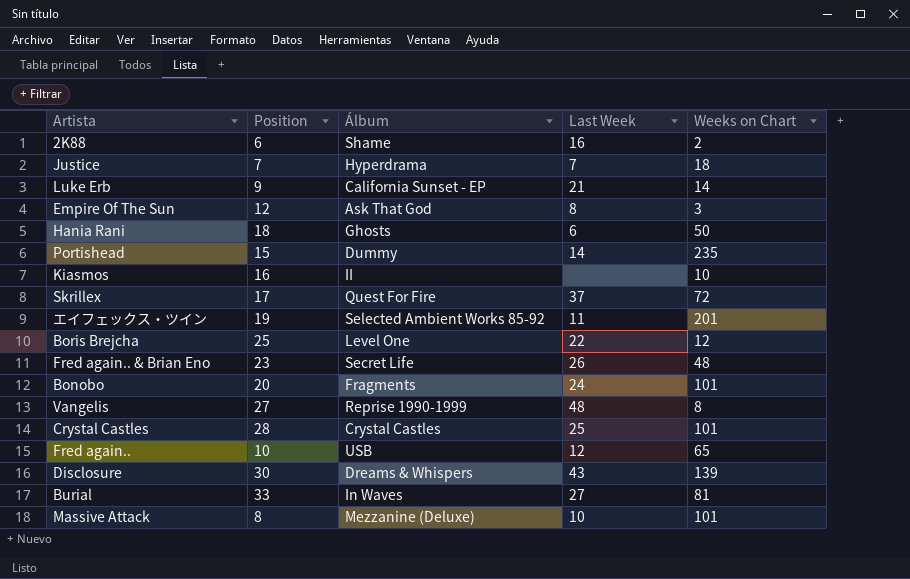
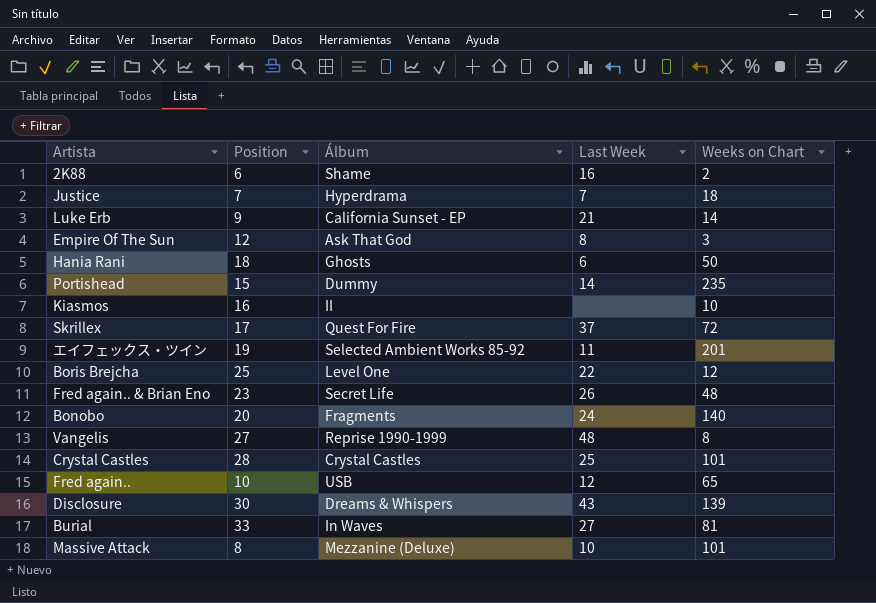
Bonobo | Weeks on Chart: 101 -> 140

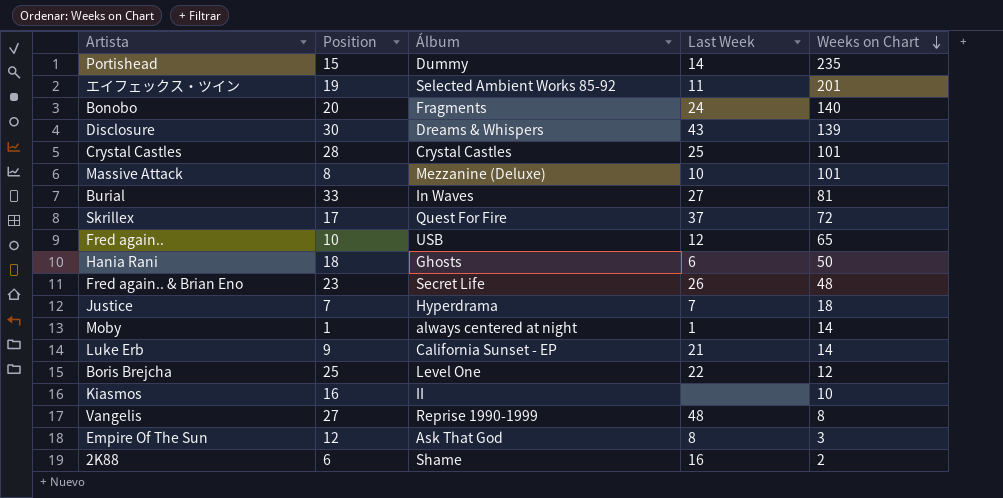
row order: none -> Weeks on Chart descending
row Moby: none -> 1 | always centered at night | 1 | 14

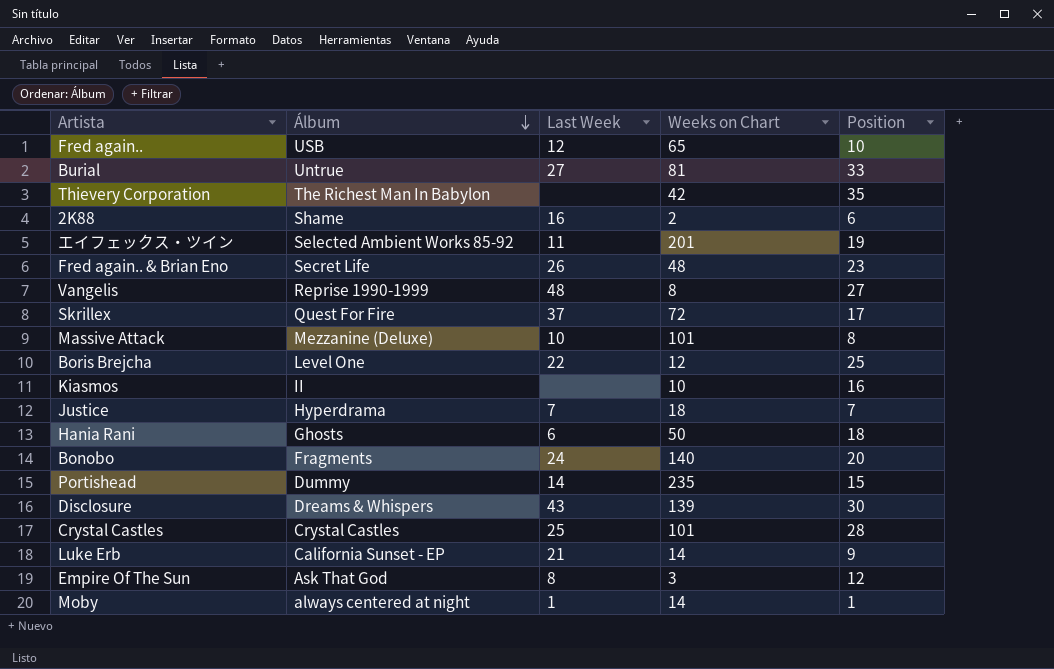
row order: Weeks on Chart descending -> Álbum descending
column Position | position: 2 -> 5
Burial | Álbum: In Waves -> Untrue
row Thievery Corporation: none -> The Richest Man In Babylon | none | 42 | 35

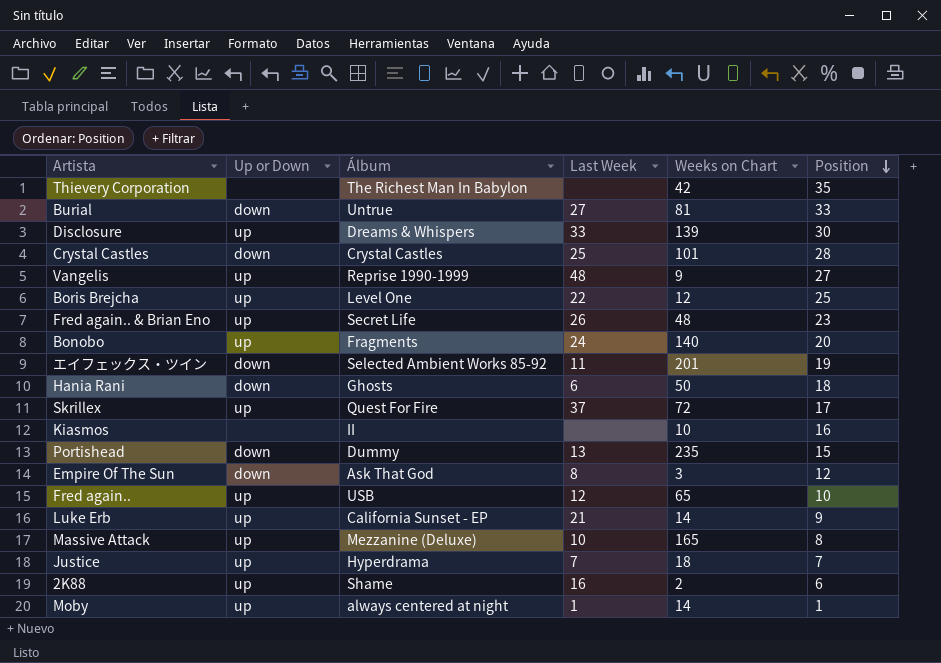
row order: Álbum descending -> Position descending
column Up or Down | position: none -> 2
Disclosure | Last Week: 43 -> 33
Vangelis | Weeks on Chart: 8 -> 9
Portishead | Last Week: 14 -> 13
Massive Attack | Weeks on Chart: 101 -> 165

